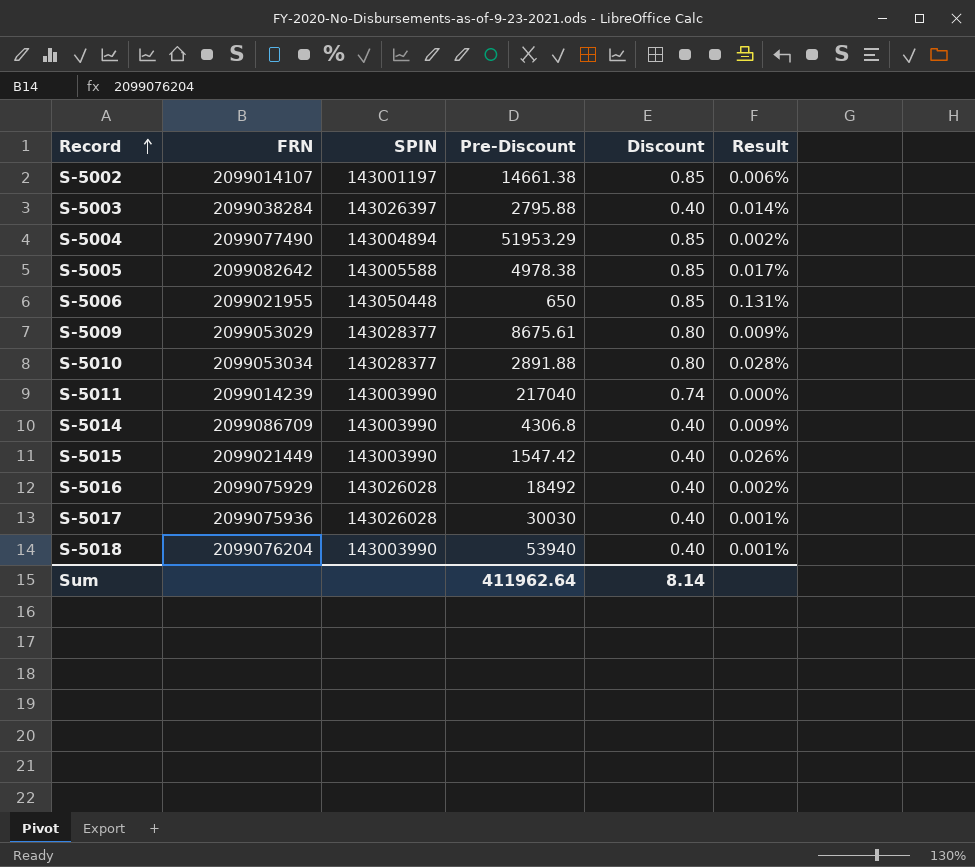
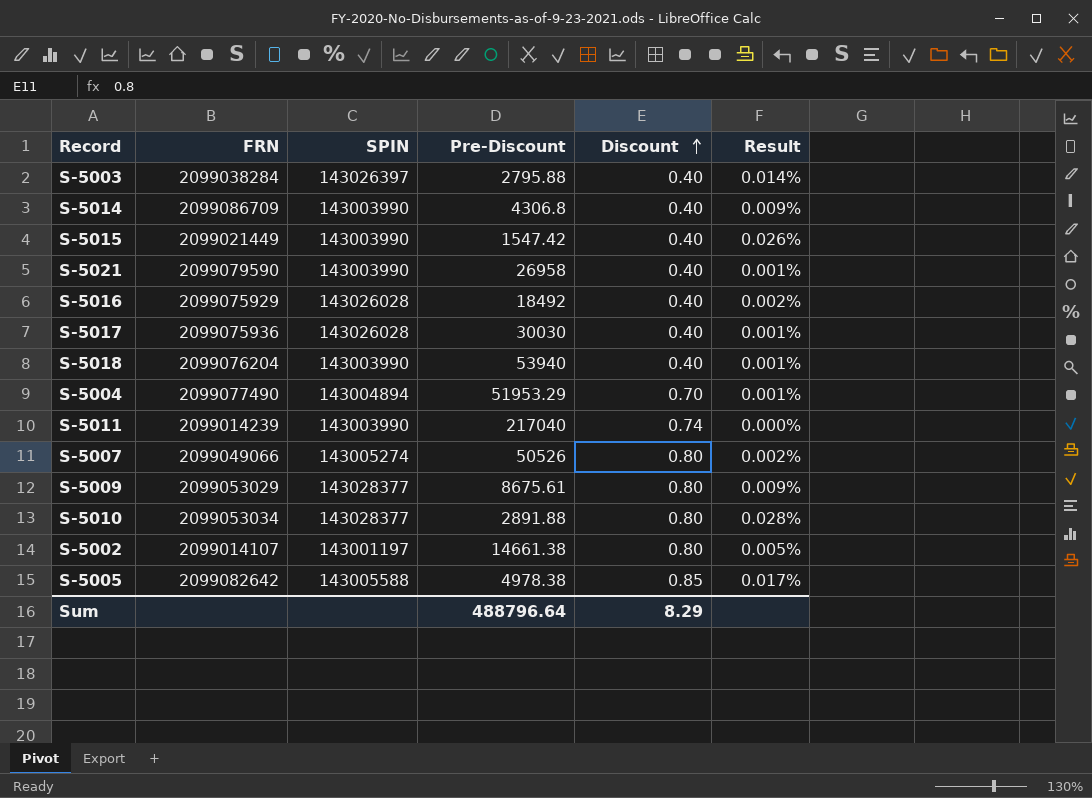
row order: Record ascending -> Discount ascending
row S-5006: 2099021955 | 143050448 | 650 | 0.85 | 0.131% -> none
row S-5021: none -> 2099079590 | 143003990 | 26958 | 0.40 | 0.001%
S-5004 | Discount: 0.85 -> 0.70
S-5004 | Result: 0.002% -> 0.001%
row S-5007: none -> 2099049066 | 143005274 | 50526 | 0.80 | 0.002%
S-5002 | Discount: 0.85 -> 0.80
S-5002 | Result: 0.006% -> 0.005%
Sum | Pre-Discount: 411962.64 -> 488796.64
Sum | Discount: 8.14 -> 8.29

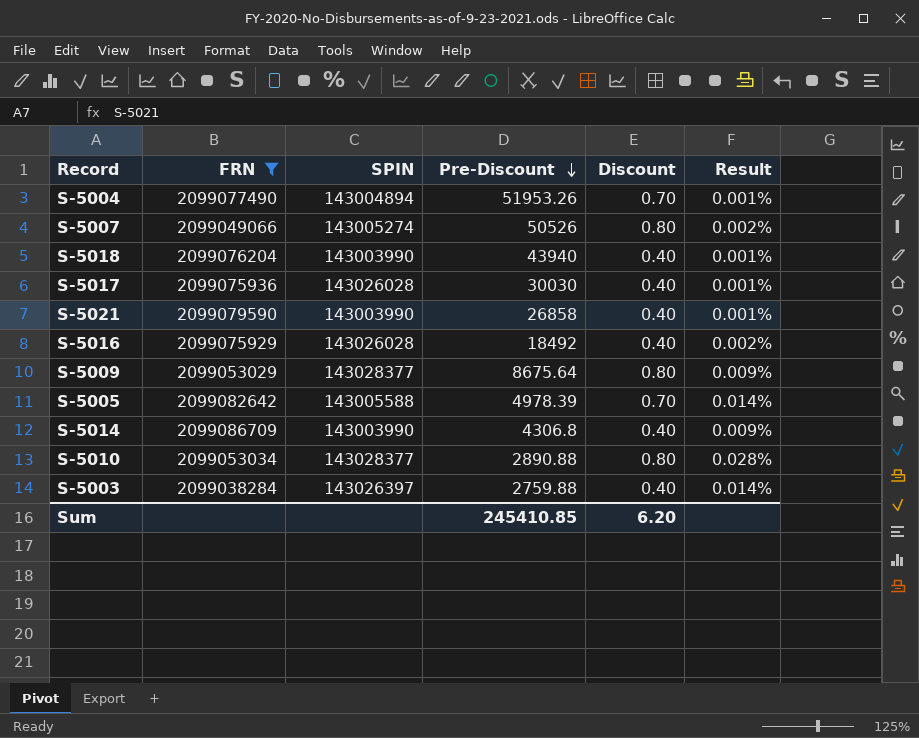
filter: none -> FRN >= 2099038284
row order: Discount ascending -> Pre-Discount descending
S-5004 | Pre-Discount: 51953.29 -> 51953.26
S-5018 | Pre-Discount: 53940 -> 43940
S-5021 | Pre-Discount: 26958 -> 26858
S-5009 | Pre-Discount: 8675.61 -> 8675.64
S-5005 | Pre-Discount: 4978.38 -> 4978.39
S-5005 | Discount: 0.85 -> 0.70
S-5005 | Result: 0.017% -> 0.014%
S-5010 | Pre-Discount: 2891.88 -> 2890.88
S-5003 | Pre-Discount: 2795.88 -> 2759.88
Sum | Pre-Discount: 488796.64 -> 245410.85
Sum | Discount: 8.29 -> 6.20

